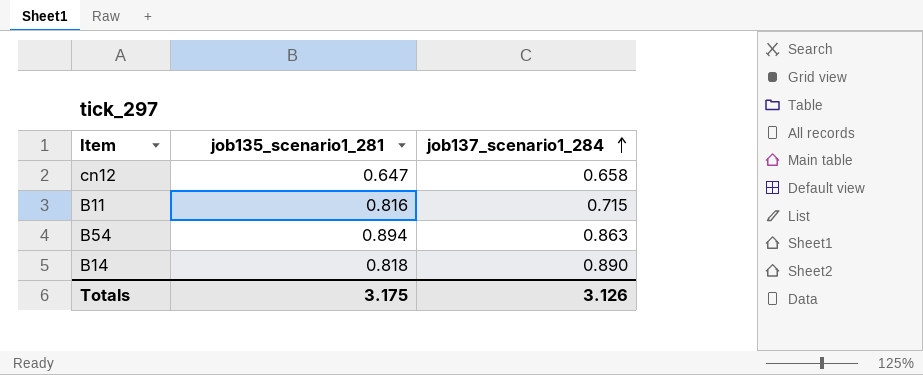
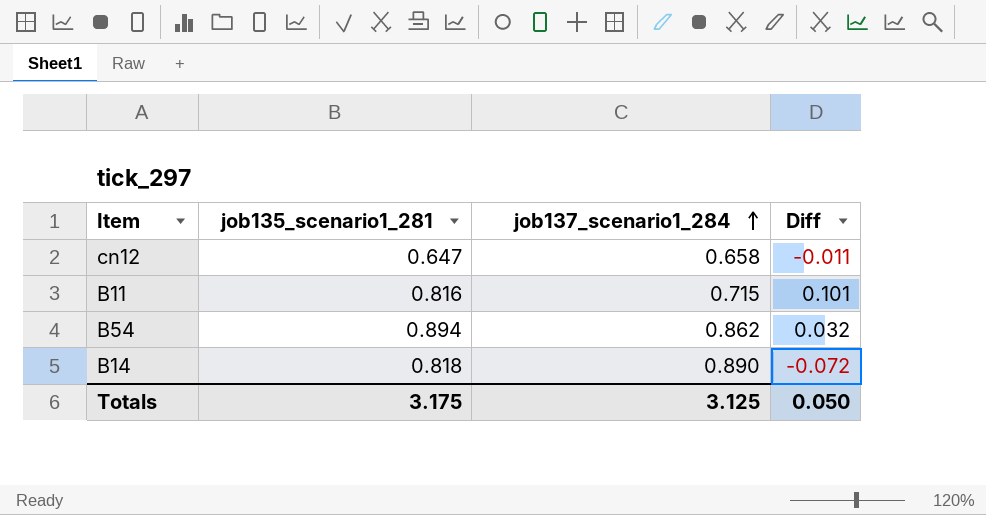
column Diff | formula: none -> [job135_scenario1_281] - [job137_scenario1_284]
B54 | job137_scenario1_284: 0.863 -> 0.862
Totals | job137_scenario1_284: 3.126 -> 3.125

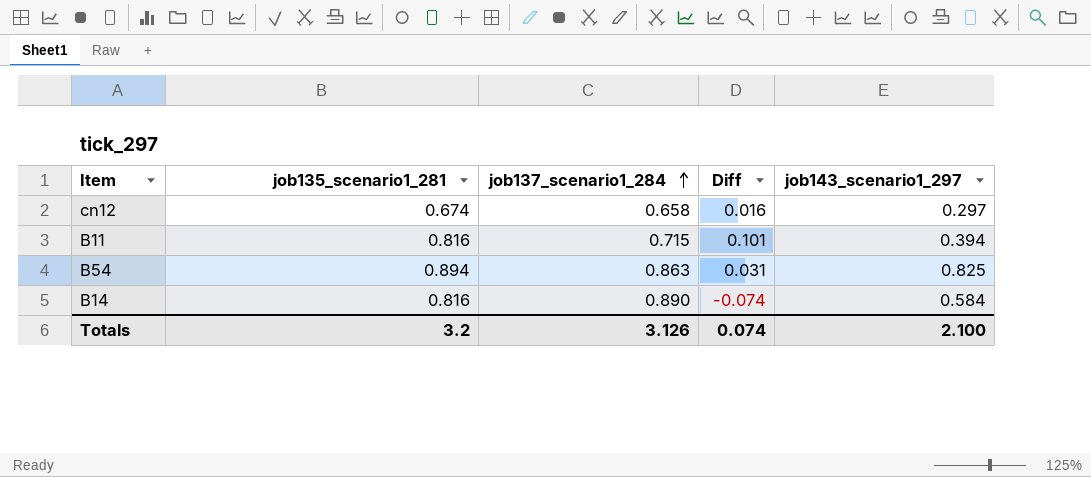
column job143_scenario1_297 | position: none -> 5
cn12 | job135_scenario1_281: 0.647 -> 0.674
cn12 | Diff: -0.011 -> 0.016
B54 | job137_scenario1_284: 0.862 -> 0.863
B54 | Diff: 0.032 -> 0.031
B14 | job135_scenario1_281: 0.818 -> 0.816
B14 | Diff: -0.072 -> -0.074
Totals | job135_scenario1_281: 3.175 -> 3.2
Totals | job137_scenario1_284: 3.125 -> 3.126
Totals | Diff: 0.050 -> 0.074

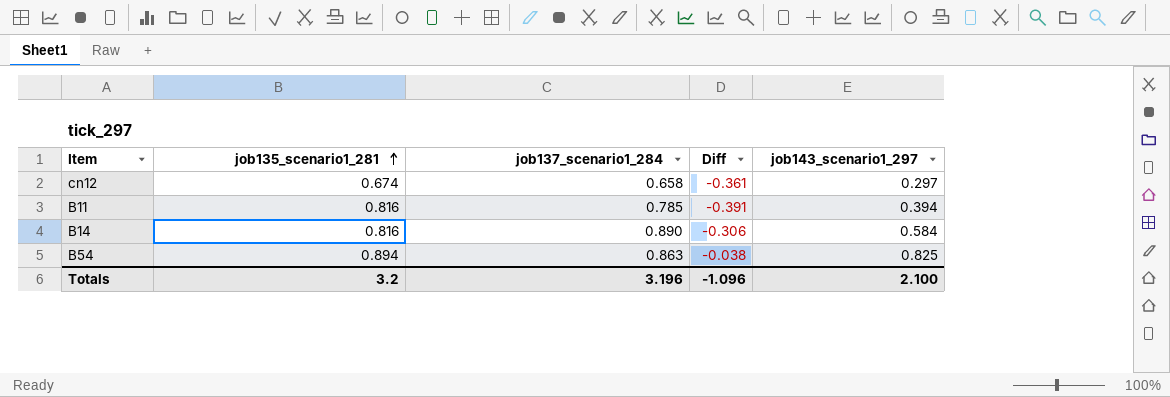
row order: job137_scenario1_284 ascending -> job135_scenario1_281 ascending
column Diff | formula: [job135_scenario1_281] - [job137_scenario1_284] -> [job143_scenario1_297] - [job137_scenario1_284]
B11 | job137_scenario1_284: 0.715 -> 0.785
Totals | job137_scenario1_284: 3.126 -> 3.196
Totals | Diff: 0.074 -> -1.096

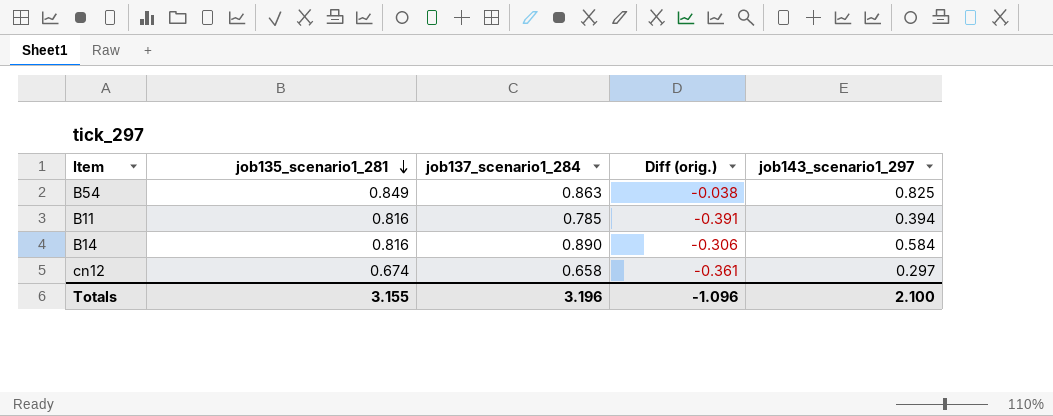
row order: job135_scenario1_281 ascending -> job135_scenario1_281 descending
column name: Diff -> Diff (orig.)
B54 | job135_scenario1_281: 0.894 -> 0.849
Totals | job135_scenario1_281: 3.2 -> 3.155

